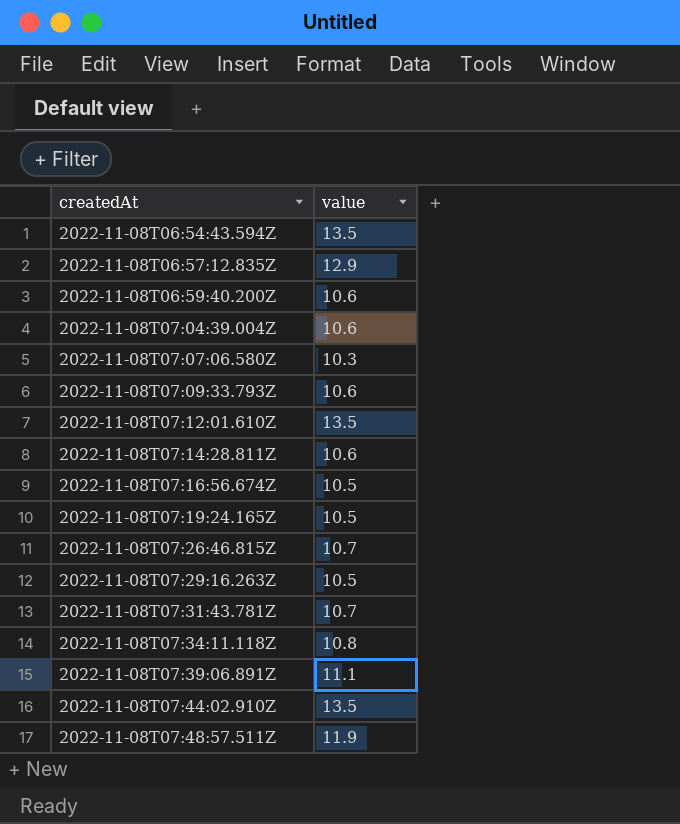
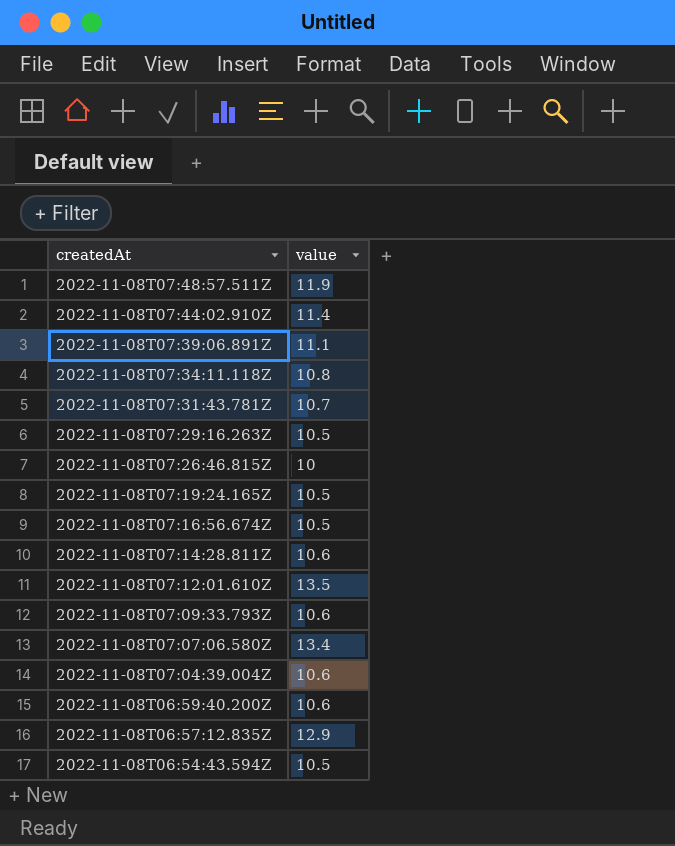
row order: createdAt ascending -> createdAt descending
2022-11-08T07:44:02.910Z | value: 13.5 -> 11.4
2022-11-08T07:26:46.815Z | value: 10.7 -> 10
2022-11-08T07:07:06.580Z | value: 10.3 -> 13.4
2022-11-08T06:54:43.594Z | value: 13.5 -> 10.5

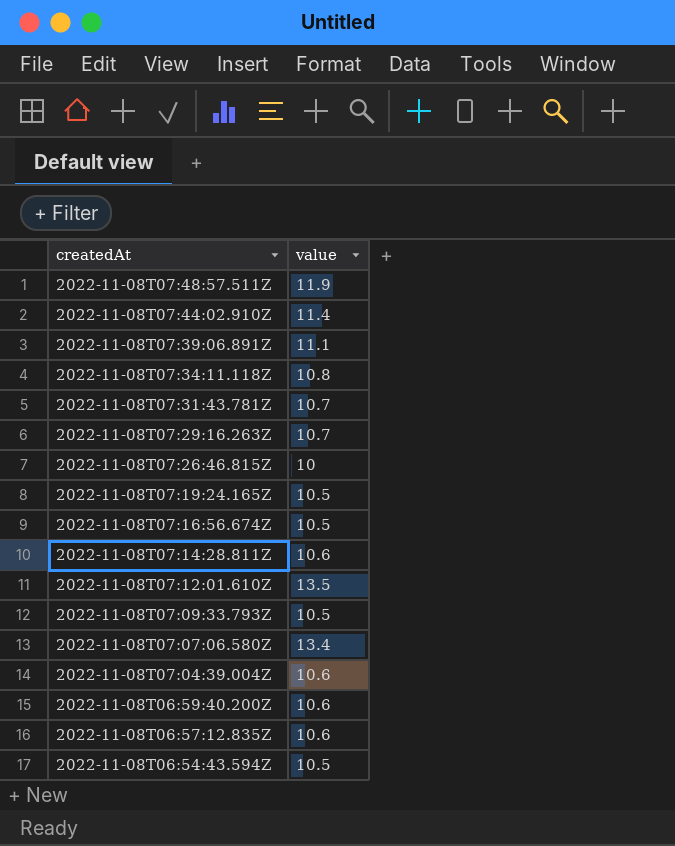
2022-11-08T07:29:16.263Z | value: 10.5 -> 10.7
2022-11-08T07:09:33.793Z | value: 10.6 -> 10.5
2022-11-08T06:57:12.835Z | value: 12.9 -> 10.6

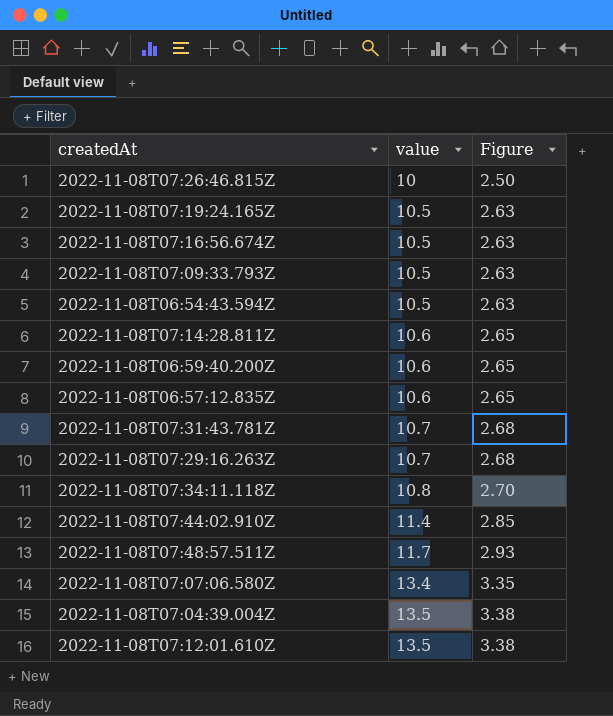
row order: createdAt descending -> value ascending
column Figure | formula: none -> [value] * 0.25
row 2022-11-08T07:39:06.891Z: 11.1 -> none
2022-11-08T07:48:57.511Z | value: 11.9 -> 11.7
2022-11-08T07:04:39.004Z | value: 10.6 -> 13.5

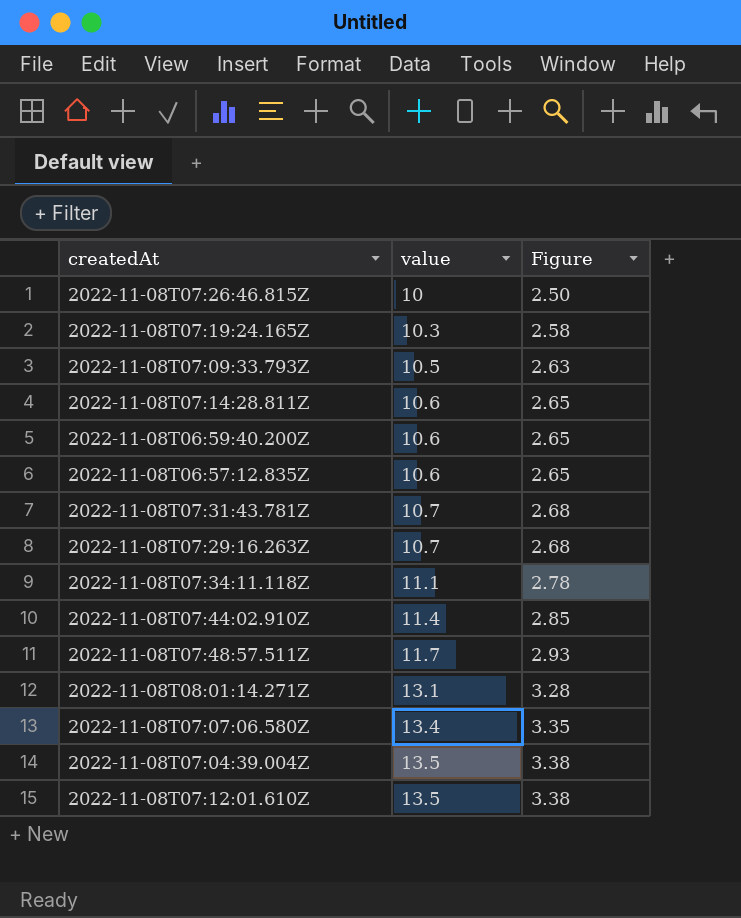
row 2022-11-08T07:16:56.674Z: 10.5 | 2.63 -> none
row 2022-11-08T06:54:43.594Z: 10.5 | 2.63 -> none
2022-11-08T07:19:24.165Z | value: 10.5 -> 10.3
2022-11-08T07:19:24.165Z | Figure: 2.63 -> 2.58
2022-11-08T07:34:11.118Z | value: 10.8 -> 11.1
2022-11-08T07:34:11.118Z | Figure: 2.70 -> 2.78
row 2022-11-08T08:01:14.271Z: none -> 13.1 | 3.28

